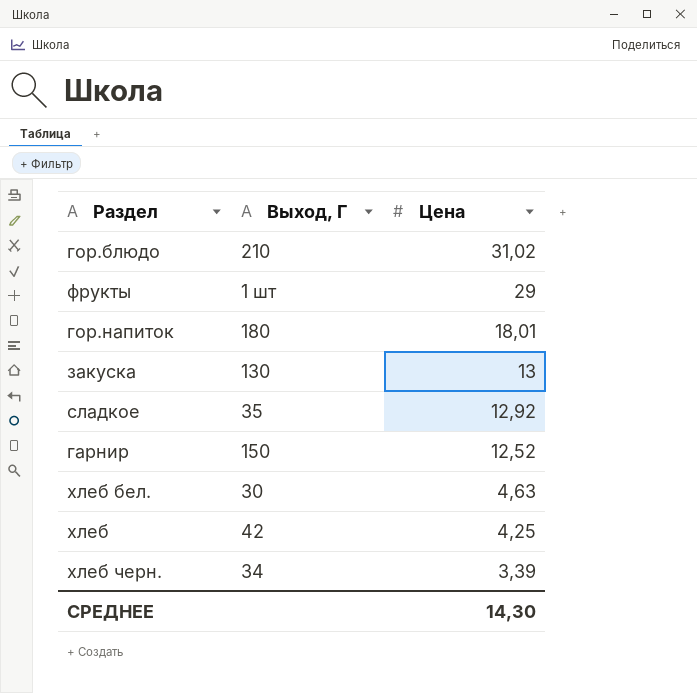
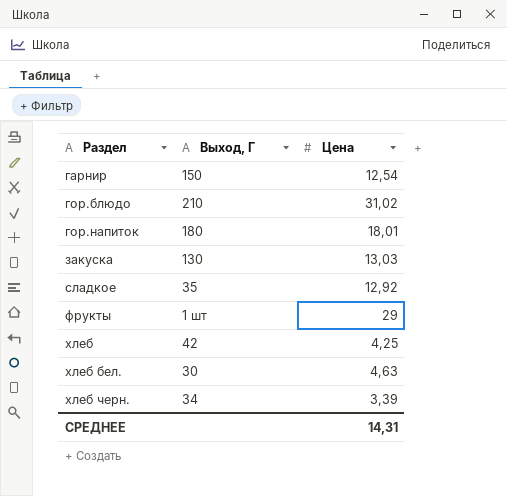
row order: Цена descending -> Раздел ascending
гарнир | Цена: 12,52 -> 12,54
закуска | Цена: 13 -> 13,03
СРЕДНЕЕ | Цена: 14,30 -> 14,31

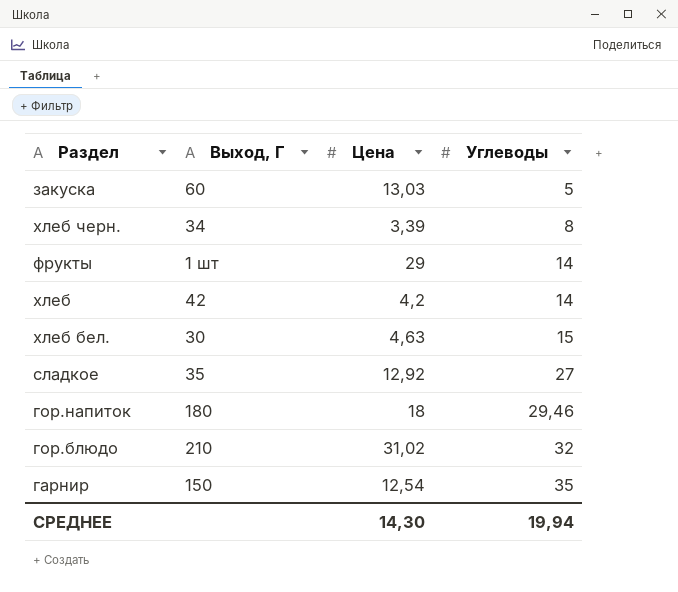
row order: Раздел ascending -> Углеводы ascending
column Углеводы | position: none -> 4
закуска | Выход, Г: 130 -> 60
хлеб | Цена: 4,25 -> 4,2
гор.напиток | Цена: 18,01 -> 18
СРЕДНЕЕ | Цена: 14,31 -> 14,30

